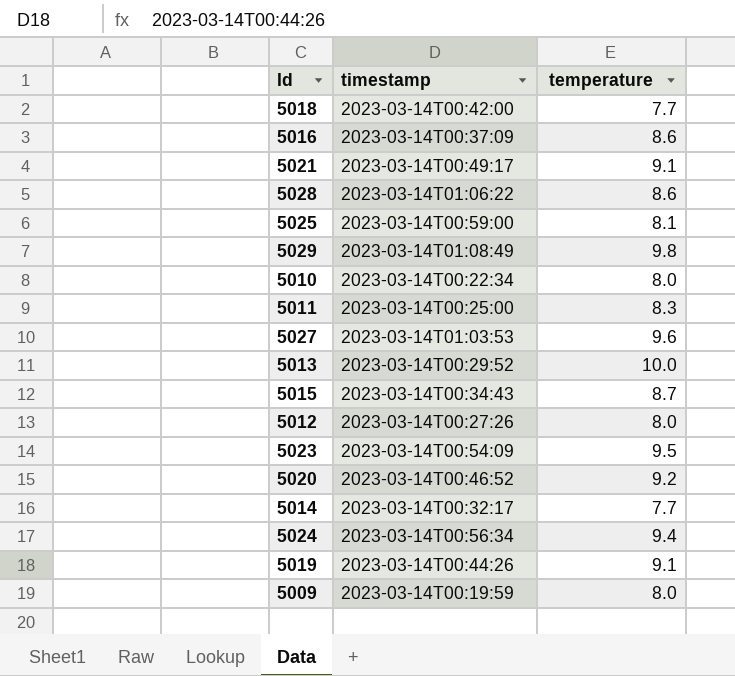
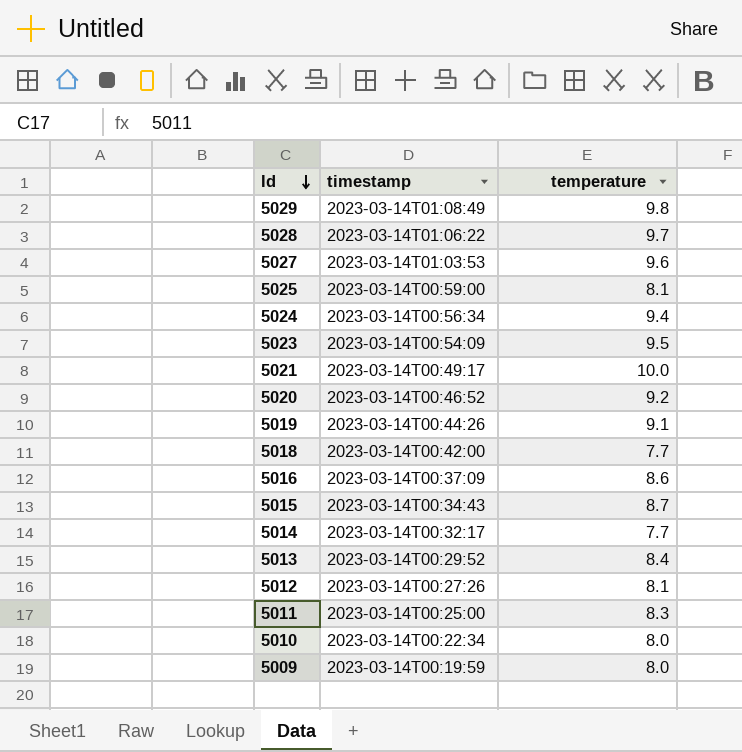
row order: none -> Id descending
5028 | temperature: 8.6 -> 9.7
5021 | temperature: 9.1 -> 10.0
5013 | temperature: 10.0 -> 8.4
5012 | temperature: 8.0 -> 8.1

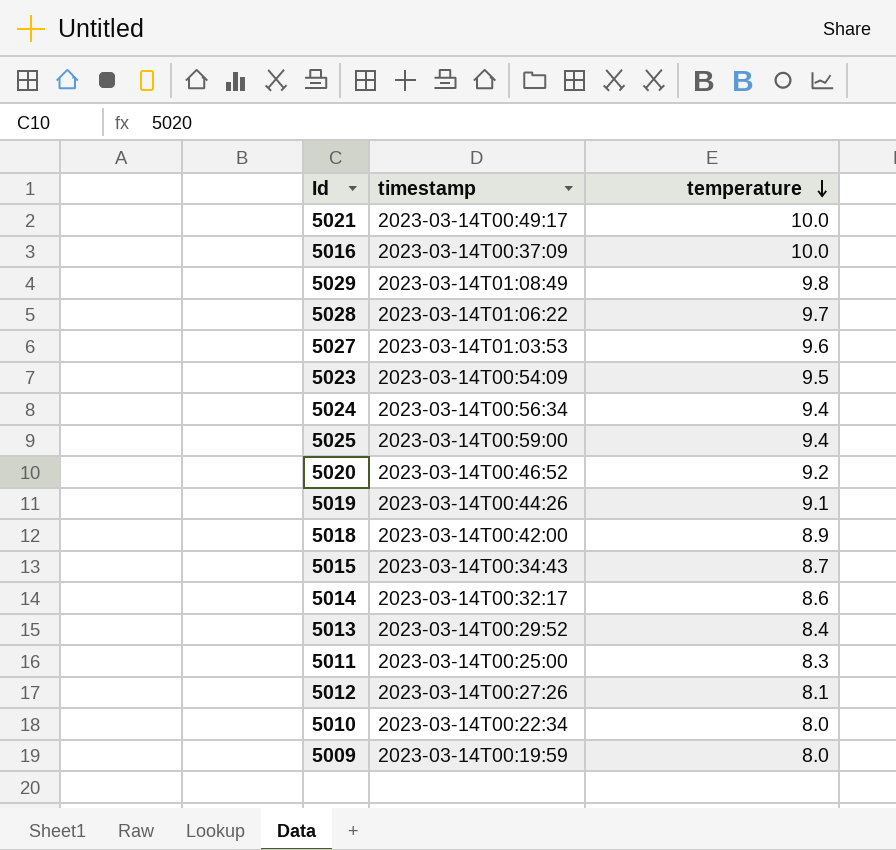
row order: Id descending -> temperature descending
5016 | temperature: 8.6 -> 10.0
5025 | temperature: 8.1 -> 9.4
5018 | temperature: 7.7 -> 8.9
5014 | temperature: 7.7 -> 8.6

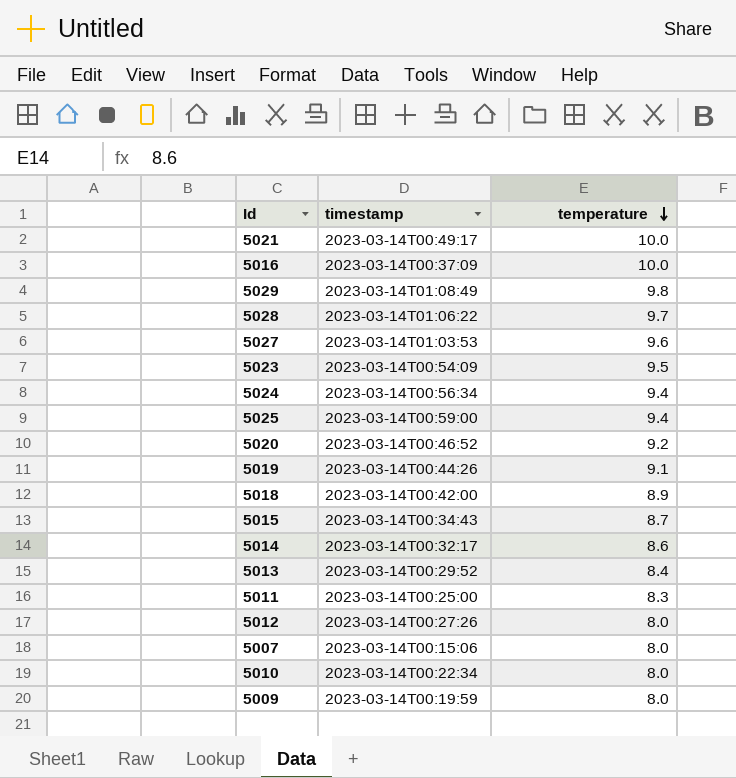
5012 | temperature: 8.1 -> 8.0
row 5007: none -> 2023-03-14T00:15:06 | 8.0

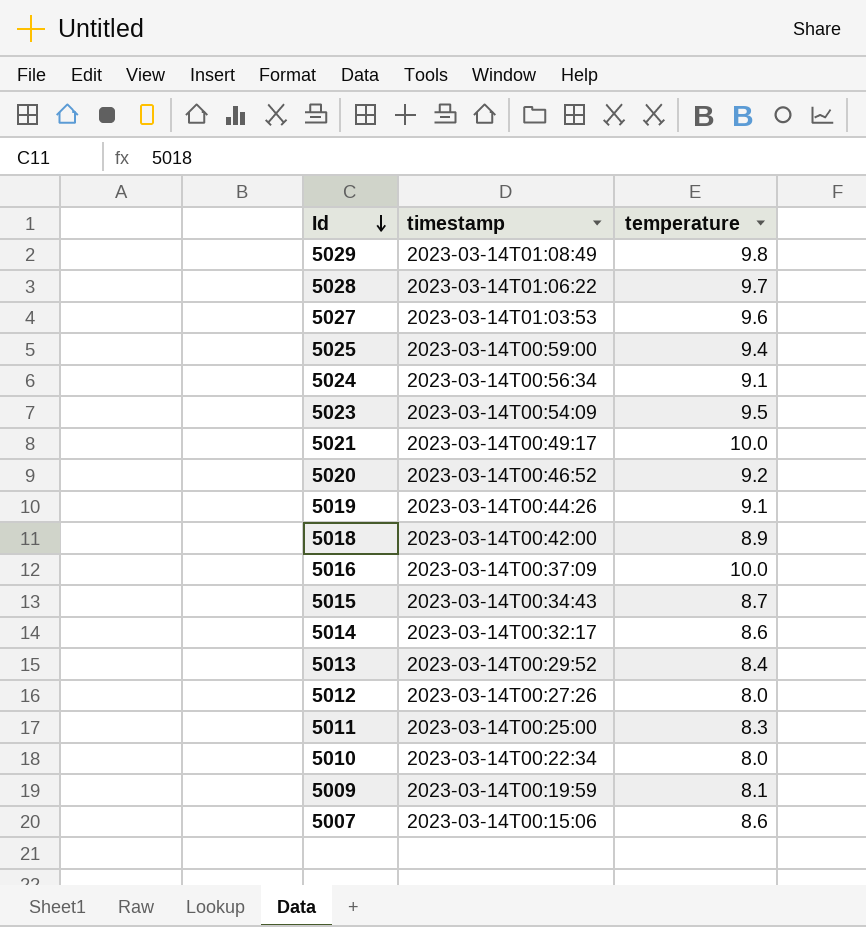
row order: temperature descending -> Id descending
5024 | temperature: 9.4 -> 9.1
5009 | temperature: 8.0 -> 8.1
5007 | temperature: 8.0 -> 8.6

